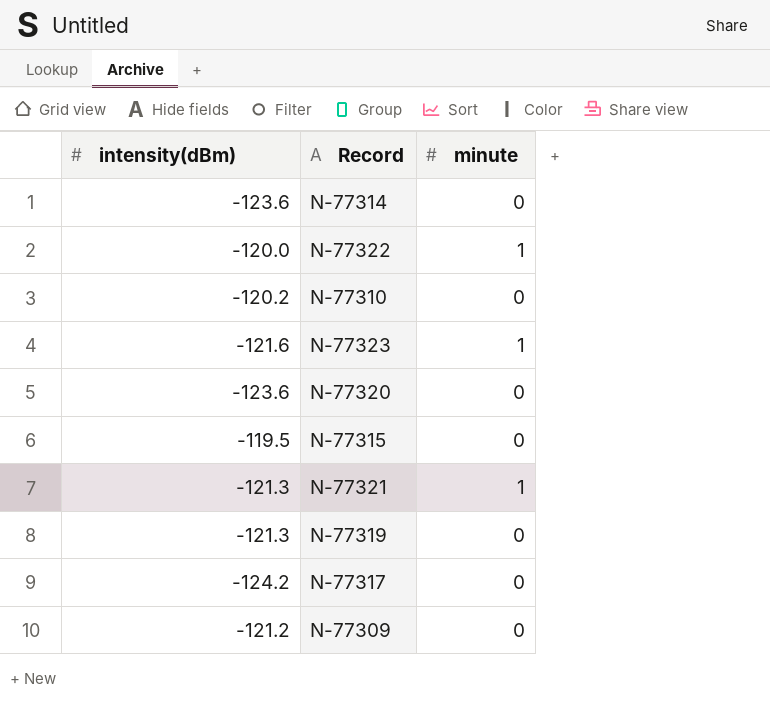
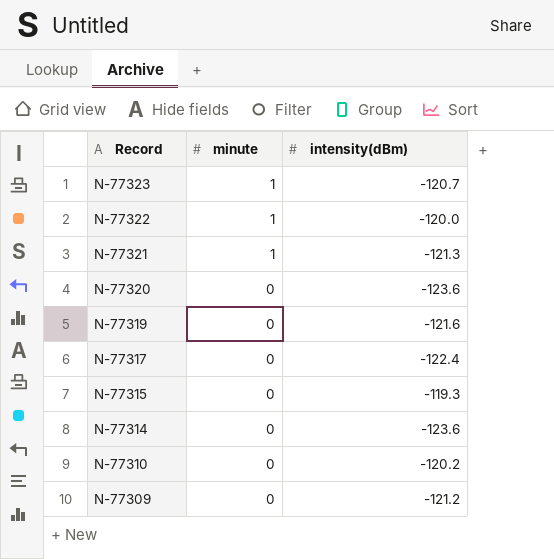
row order: none -> Record descending
column intensity(dBm) | position: 1 -> 3
N-77323 | intensity(dBm): -121.6 -> -120.7
N-77319 | intensity(dBm): -121.3 -> -121.6
N-77317 | intensity(dBm): -124.2 -> -122.4
N-77315 | intensity(dBm): -119.5 -> -119.3

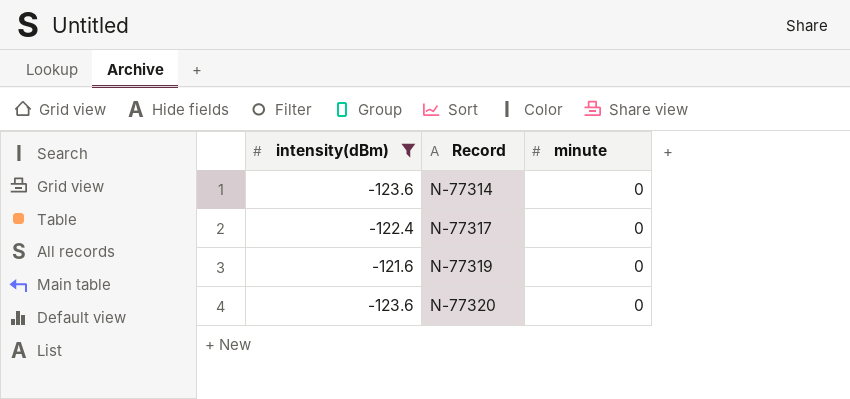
filter: none -> intensity(dBm) <= -121.6
row order: Record descending -> Record ascending
column intensity(dBm) | position: 3 -> 1

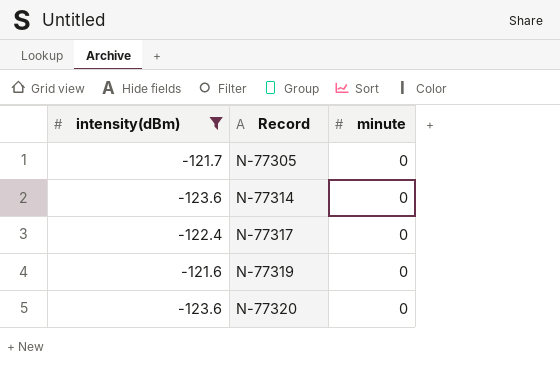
row N-77305: none -> -121.7 | 0

